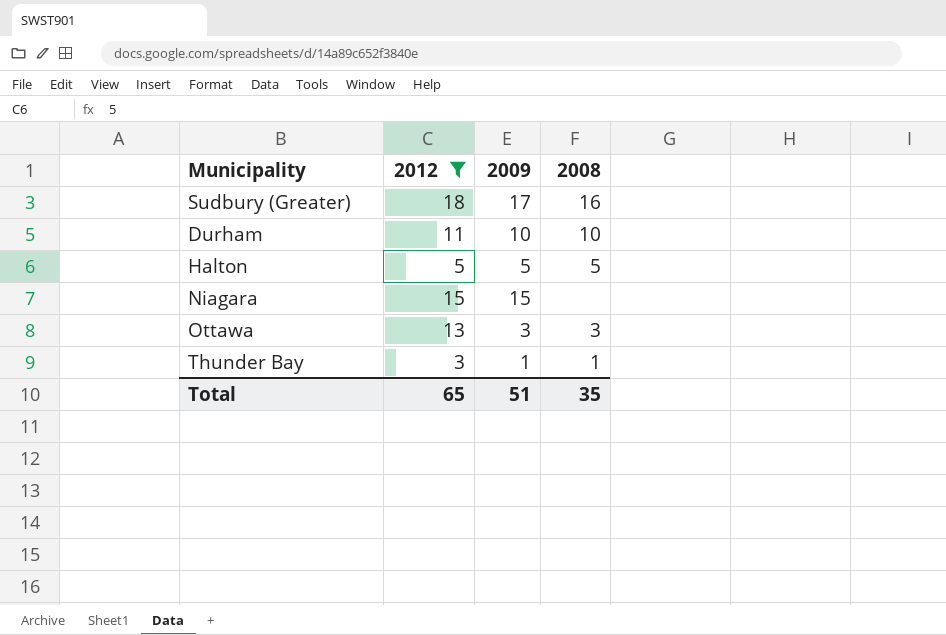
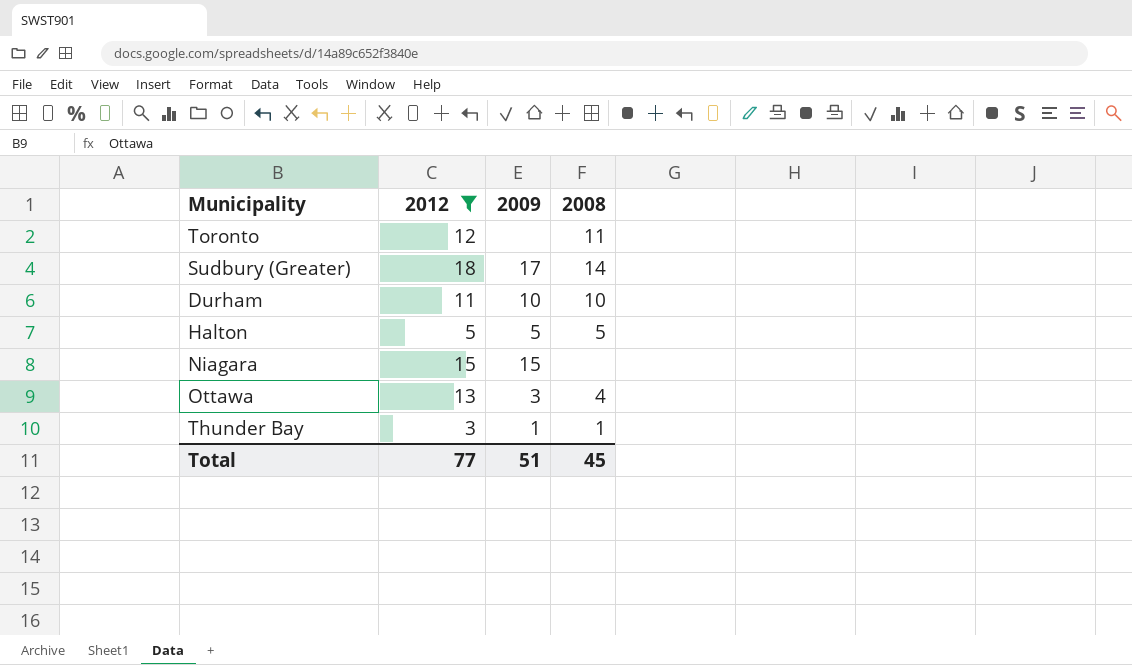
row Toronto: none -> 12 | none | 11
Sudbury (Greater) | 2008: 16 -> 14
Ottawa | 2008: 3 -> 4
Total | 2012: 65 -> 77
Total | 2008: 35 -> 45

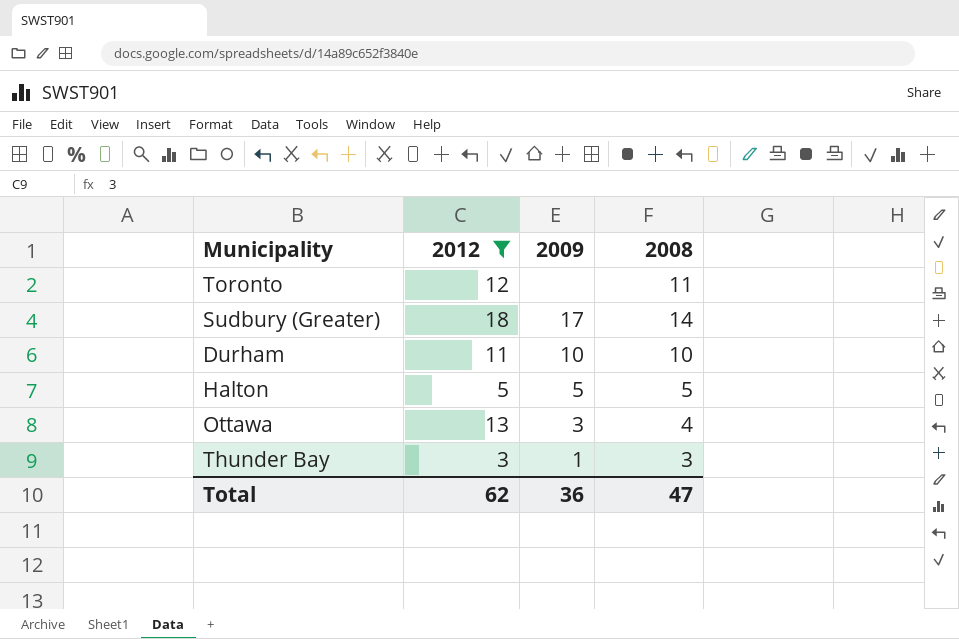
row Niagara: 15 | 15 | none -> none
Thunder Bay | 2008: 1 -> 3
Total | 2012: 77 -> 62
Total | 2009: 51 -> 36
Total | 2008: 45 -> 47

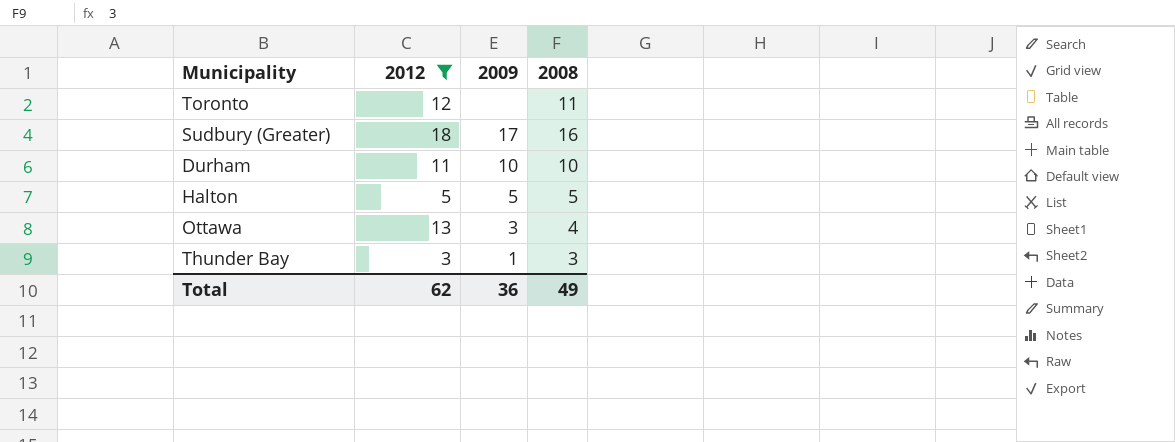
Sudbury (Greater) | 2008: 14 -> 16
Total | 2008: 47 -> 49

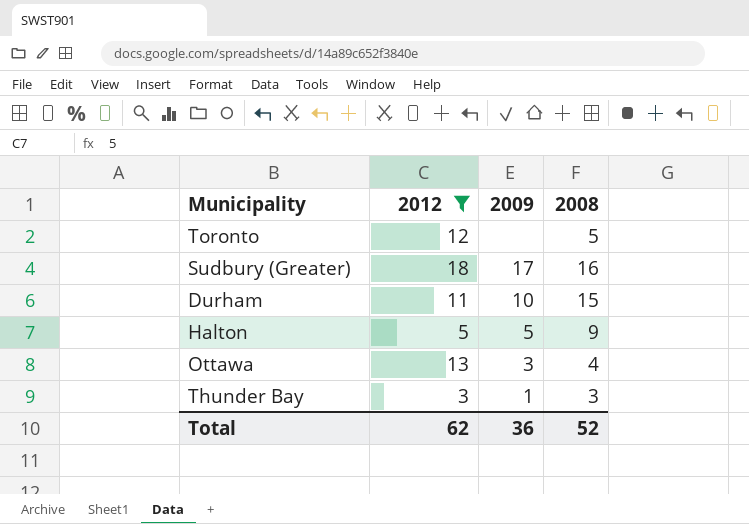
Toronto | 2008: 11 -> 5
Durham | 2008: 10 -> 15
Halton | 2008: 5 -> 9
Total | 2008: 49 -> 52

